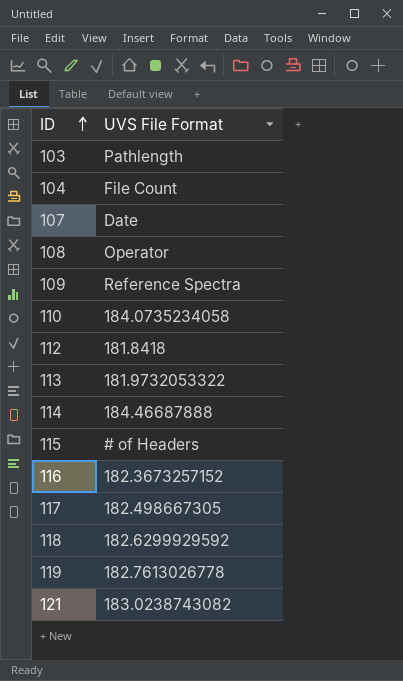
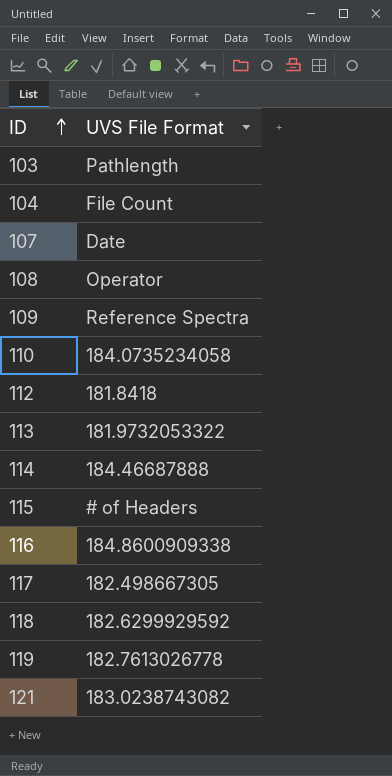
116 | UVS File Format: 182.3673257152 -> 184.8600909338

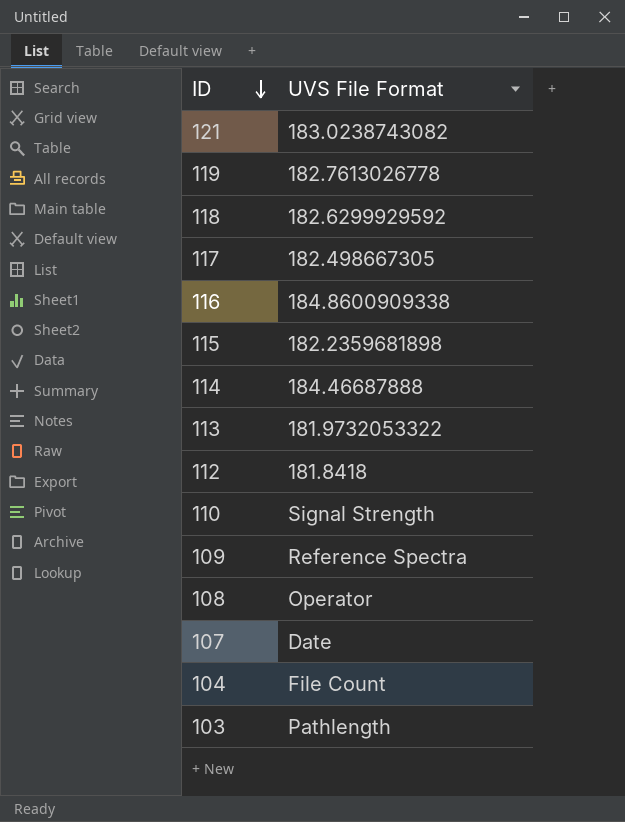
row order: ID ascending -> ID descending
115 | UVS File Format: # of Headers -> 182.2359681898
110 | UVS File Format: 184.0735234058 -> Signal Strength

